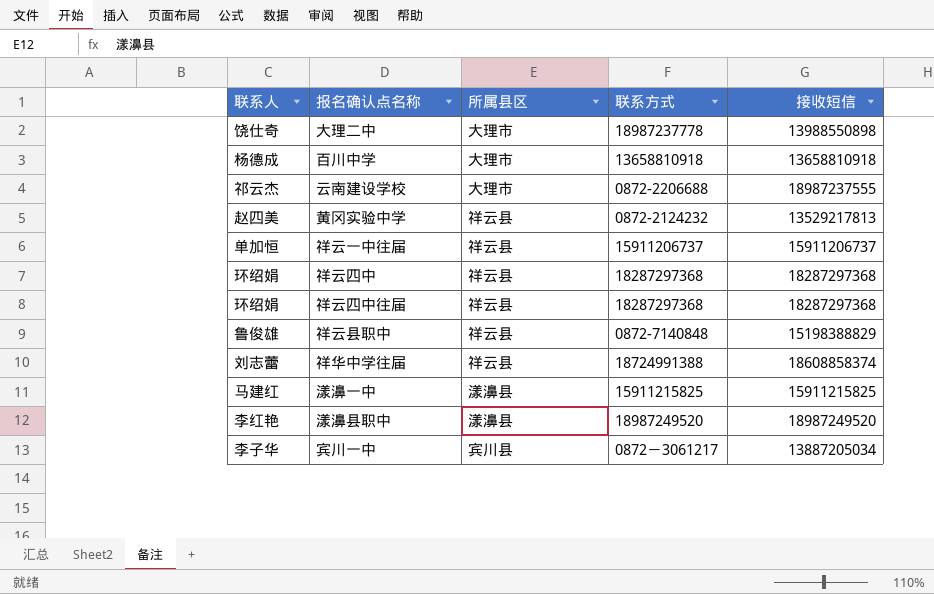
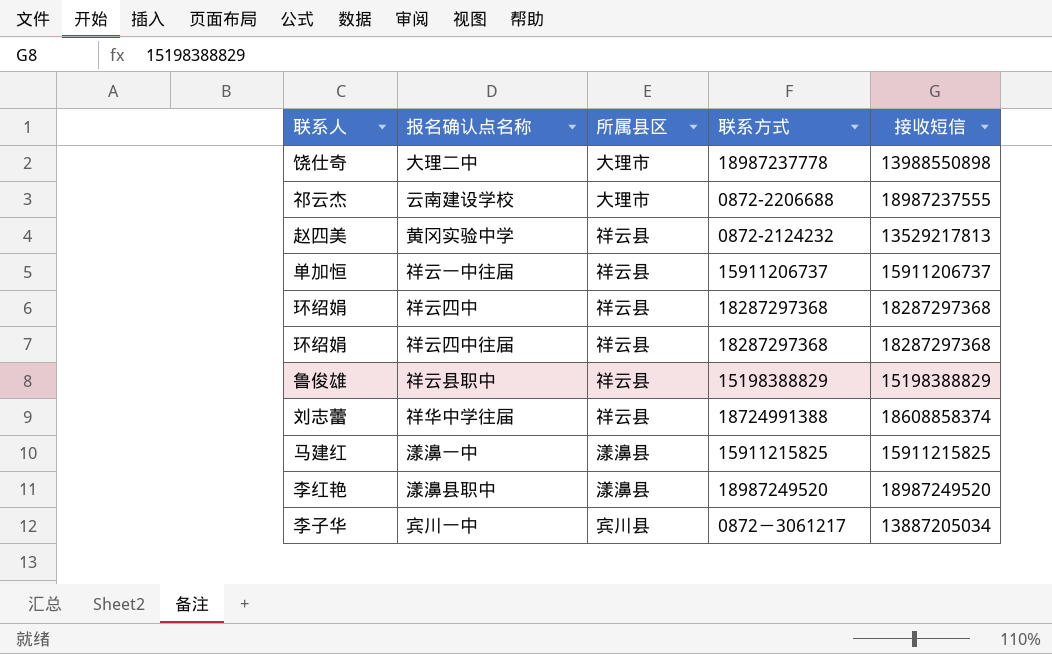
row 百川中学: 杨德成 | 大理市 | 13658810918 | 13658810918 -> none
祥云县职中 | 联系方式: 0872-7140848 -> 15198388829

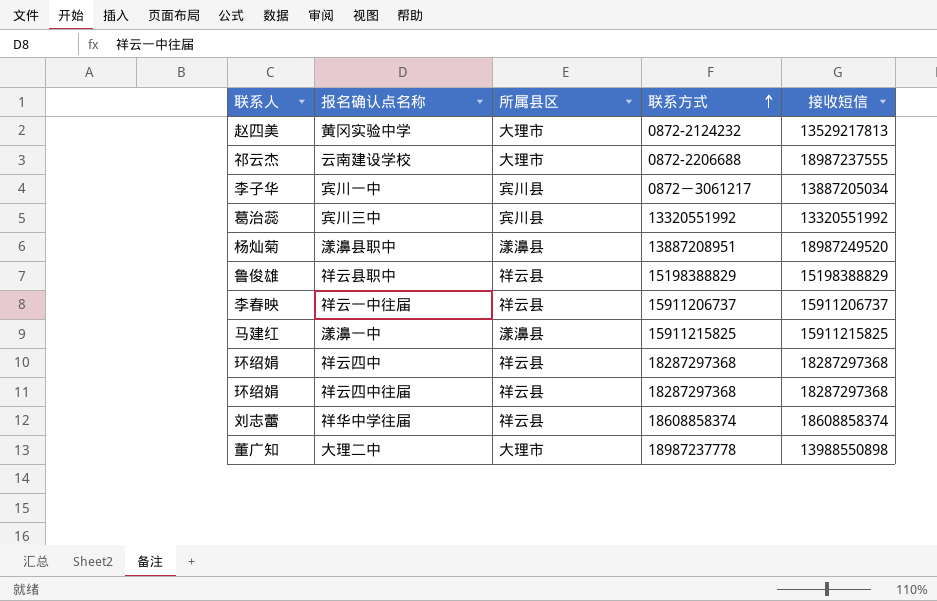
row order: none -> 联系方式 ascending
黄冈实验中学 | 所属县区: 祥云县 -> 大理市
row 宾川三中: none -> 葛治蕊 | 宾川县 | 13320551992 | 13320551992
漾濞县职中 | 联系人: 李红艳 -> 杨灿菊
漾濞县职中 | 联系方式: 18987249520 -> 13887208951
祥云一中往届 | 联系人: 单加恒 -> 李春映
祥华中学往届 | 联系方式: 18724991388 -> 18608858374
大理二中 | 联系人: 饶仕奇 -> 董广知

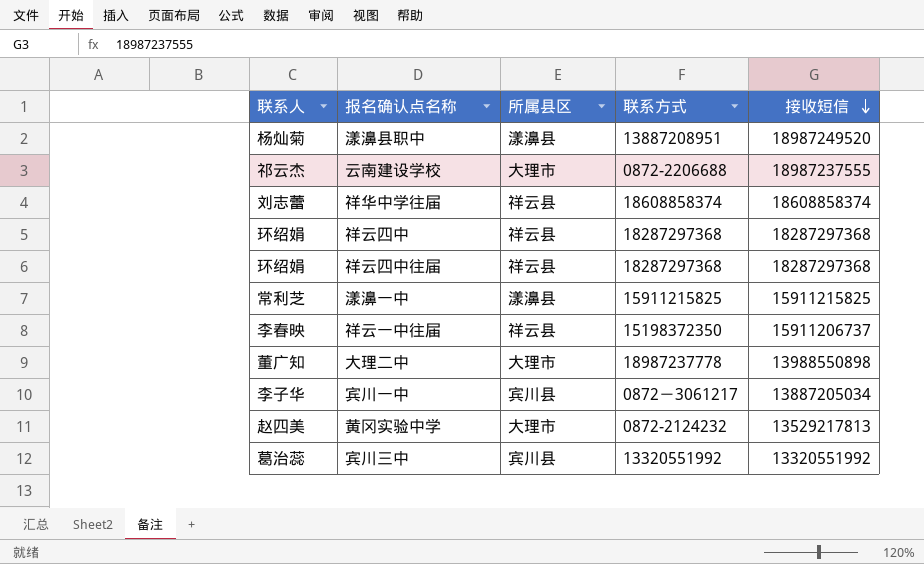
row order: 联系方式 ascending -> 接收短信 descending
row 祥云县职中: 鲁俊雄 | 祥云县 | 15198388829 | 15198388829 -> none
漾濞一中 | 联系人: 马建红 -> 常利芝
祥云一中往届 | 联系方式: 15911206737 -> 15198372350

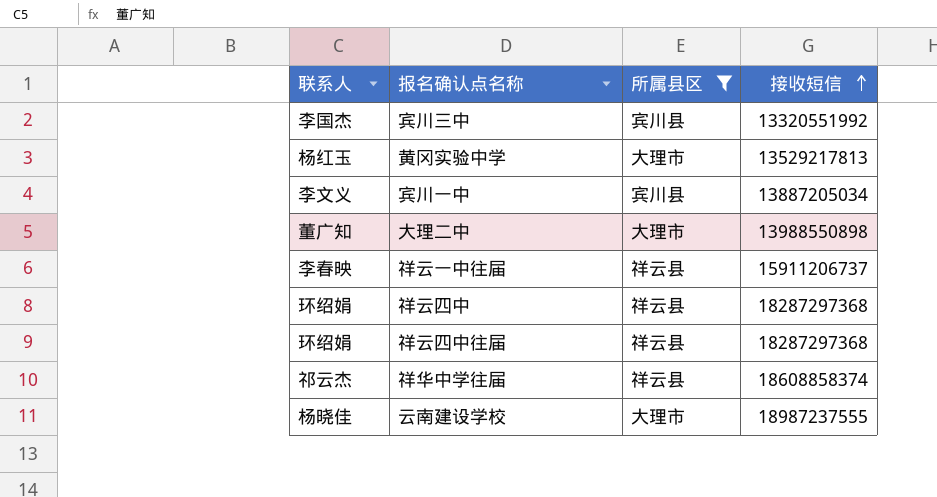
filter: none -> 所属县区 != 漾濞县
row order: 接收短信 descending -> 接收短信 ascending
column 联系方式 | position: 4 -> none
宾川三中 | 联系人: 葛治蕊 -> 李国杰
黄冈实验中学 | 联系人: 赵四美 -> 杨红玉
宾川一中 | 联系人: 李子华 -> 李文义
祥华中学往届 | 联系人: 刘志蕾 -> 祁云杰
云南建设学校 | 联系人: 祁云杰 -> 杨晓佳

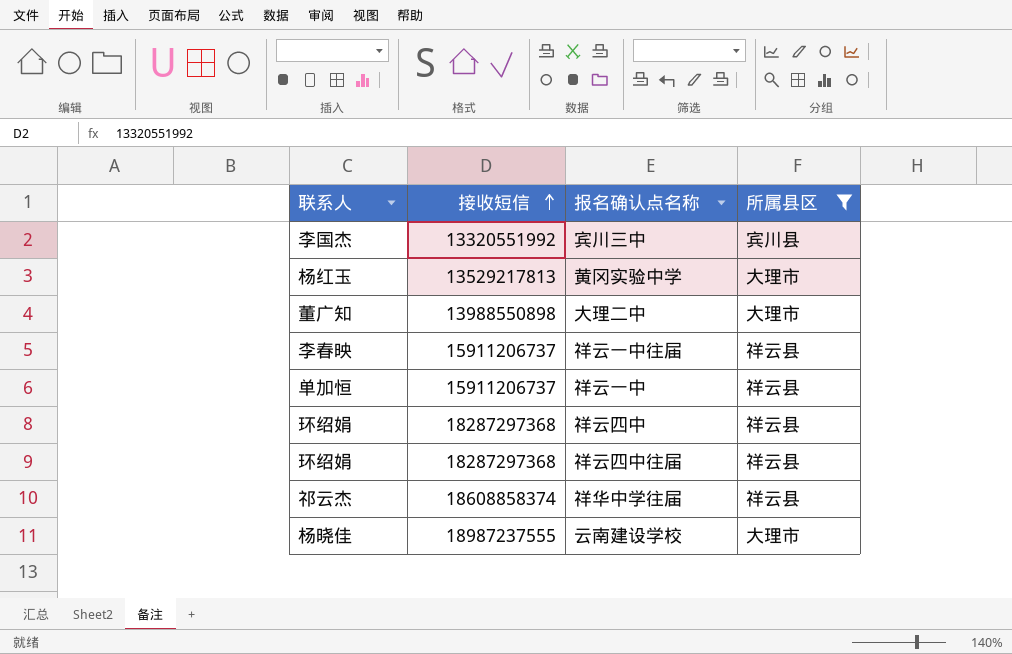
column 接收短信 | position: 4 -> 2
row 宾川一中: 李文义 | 宾川县 | 13887205034 -> none
row 祥云一中: none -> 单加恒 | 15911206737 | 祥云县

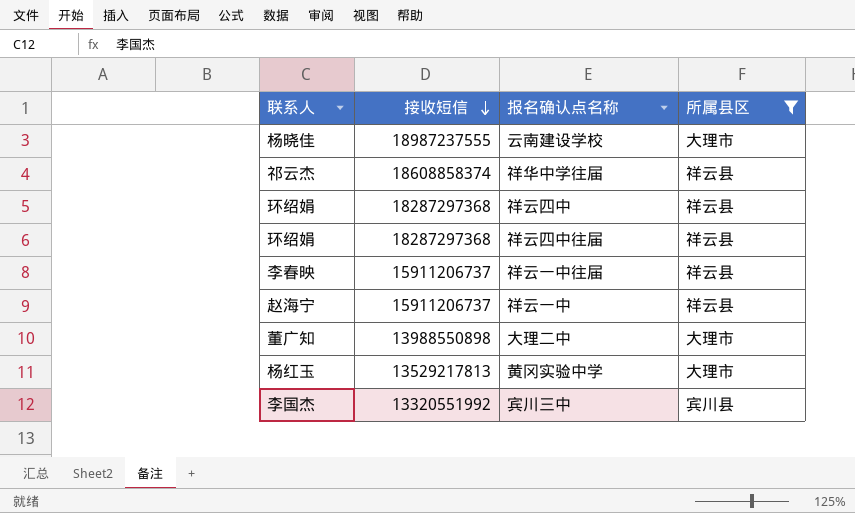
row order: 接收短信 ascending -> 接收短信 descending
祥云一中 | 联系人: 单加恒 -> 赵海宁

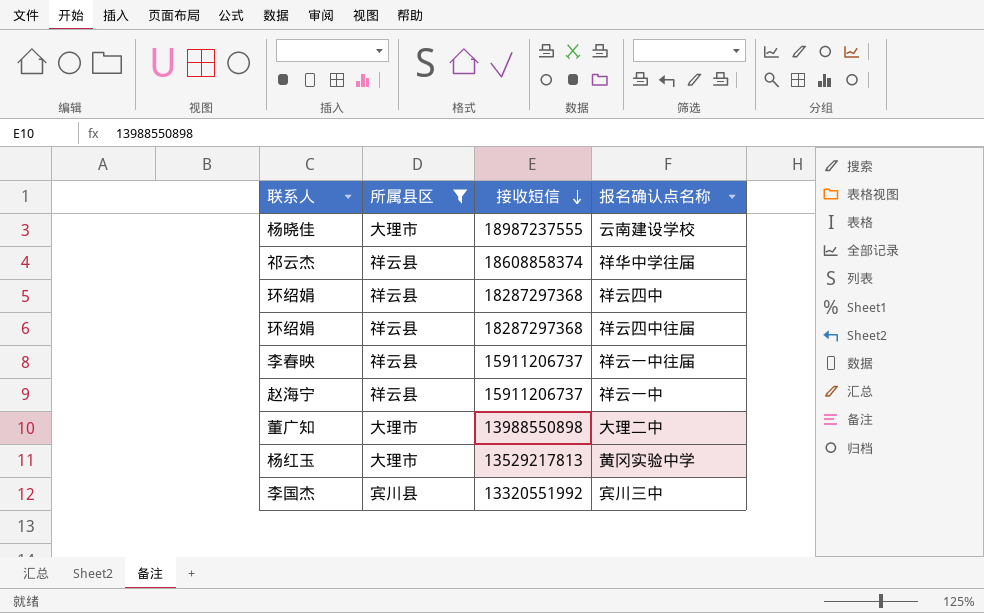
column 所属县区 | position: 4 -> 2

